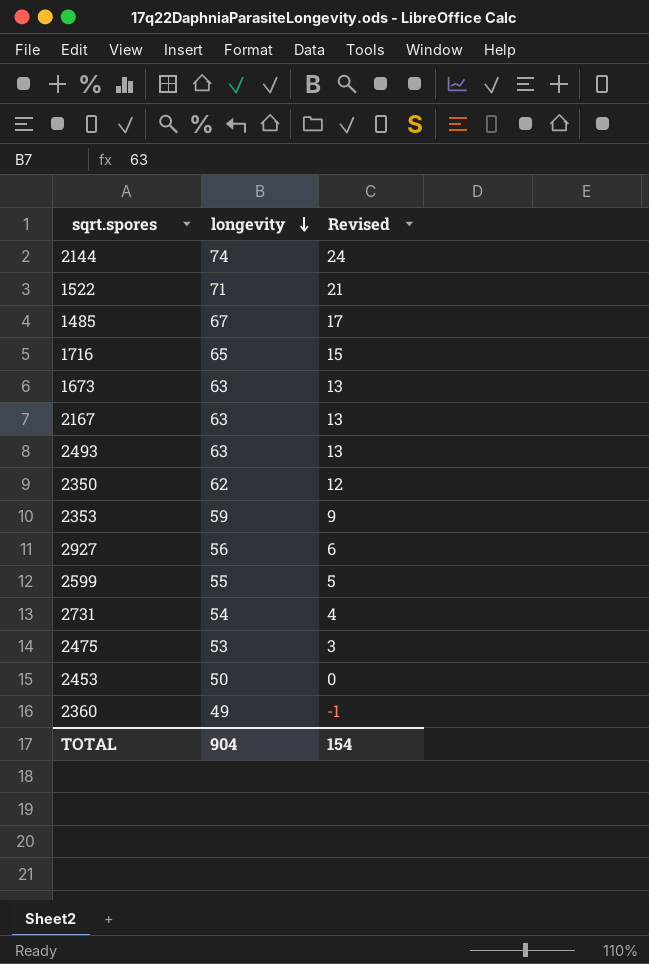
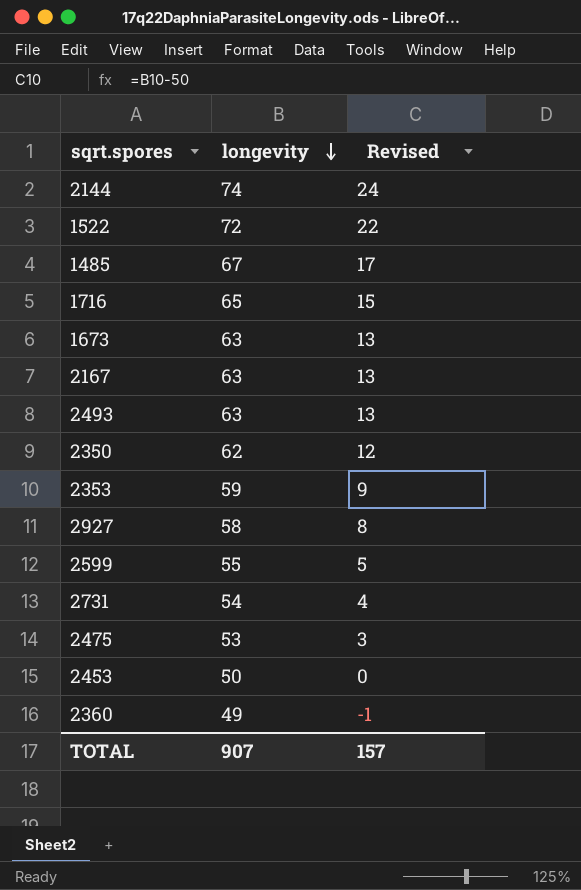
1522 | longevity: 71 -> 72
1522 | Revised: 21 -> 22
2927 | longevity: 56 -> 58
2927 | Revised: 6 -> 8
TOTAL | longevity: 904 -> 907
TOTAL | Revised: 154 -> 157

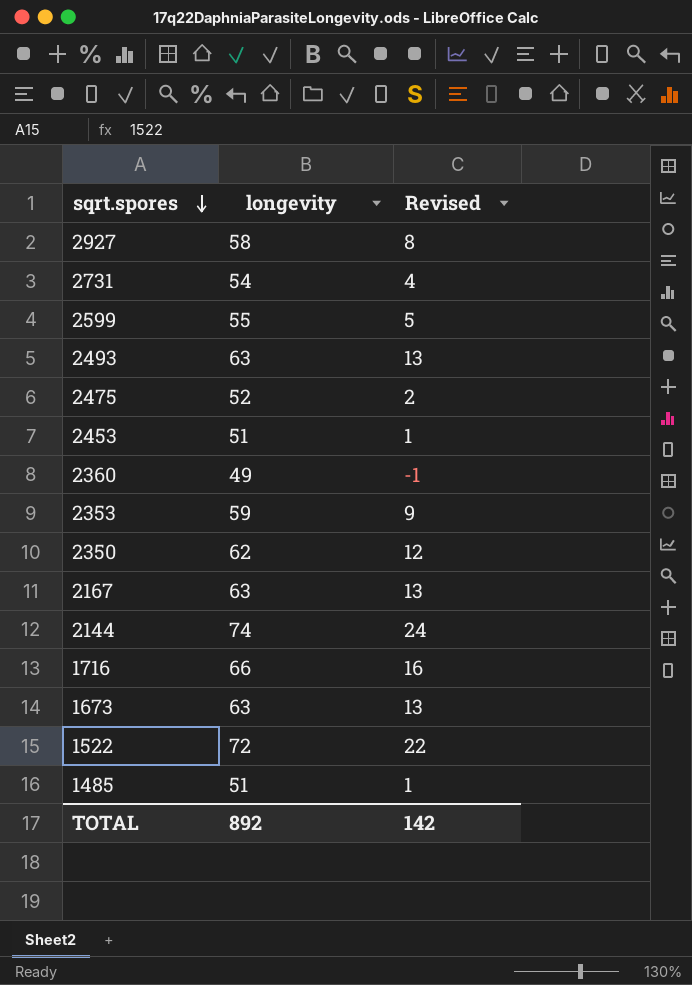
row order: longevity descending -> sqrt.spores descending
2475 | longevity: 53 -> 52
2475 | Revised: 3 -> 2
2453 | longevity: 50 -> 51
2453 | Revised: 0 -> 1
1716 | longevity: 65 -> 66
1716 | Revised: 15 -> 16
1485 | longevity: 67 -> 51
1485 | Revised: 17 -> 1
TOTAL | longevity: 907 -> 892
TOTAL | Revised: 157 -> 142

